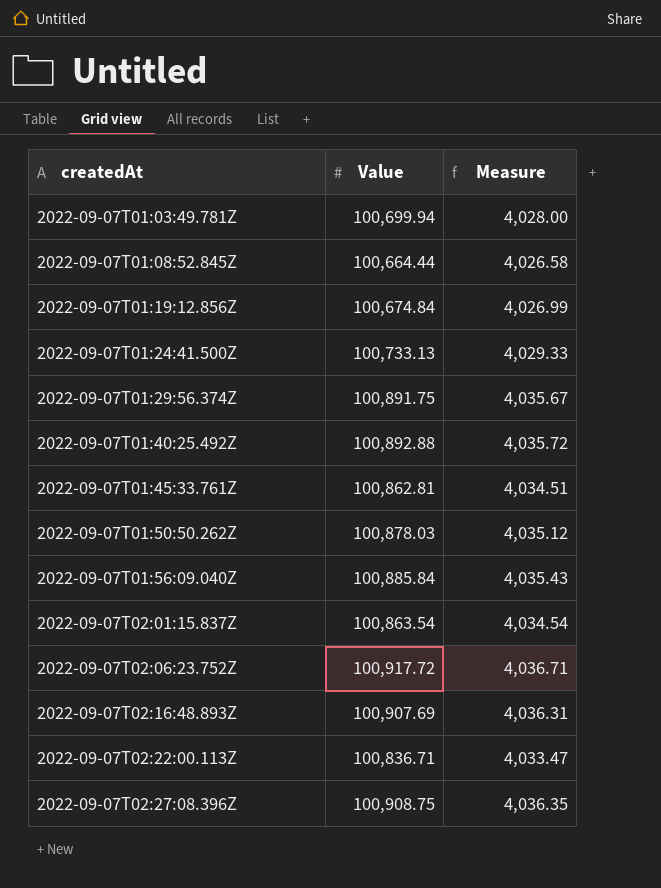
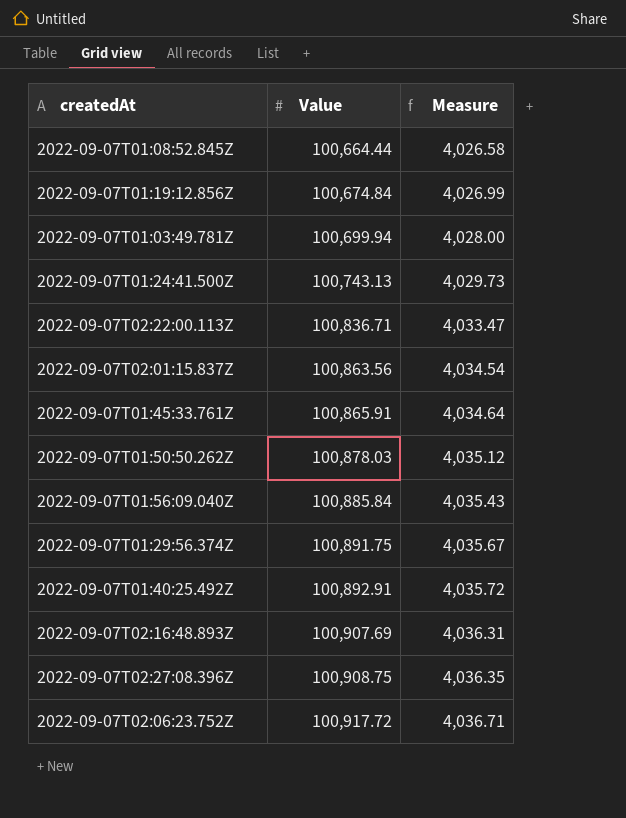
row order: createdAt ascending -> Value ascending
2022-09-07T01:24:41.500Z | Value: 100,733.13 -> 100,743.13
2022-09-07T01:24:41.500Z | Measure: 4,029.33 -> 4,029.73
2022-09-07T02:01:15.837Z | Value: 100,863.54 -> 100,863.56
2022-09-07T01:45:33.761Z | Value: 100,862.81 -> 100,865.91
2022-09-07T01:45:33.761Z | Measure: 4,034.51 -> 4,034.64
2022-09-07T01:40:25.492Z | Value: 100,892.88 -> 100,892.91

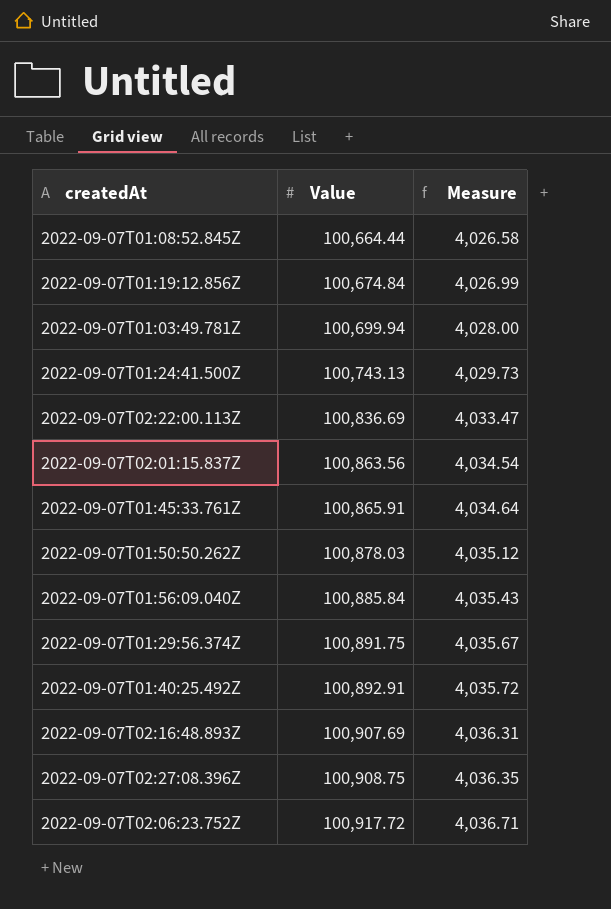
2022-09-07T02:22:00.113Z | Value: 100,836.71 -> 100,836.69

